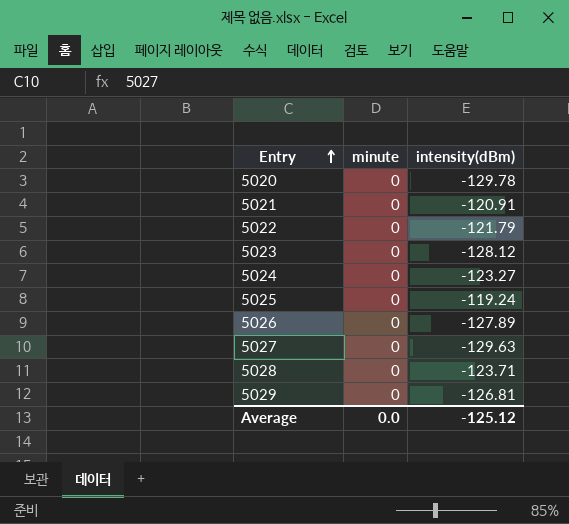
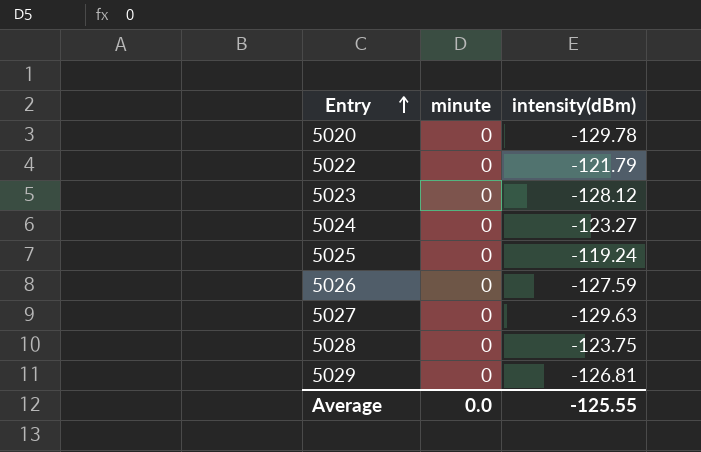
row 5021: 0 | -120.91 -> none
5026 | intensity(dBm): -127.89 -> -127.59
5028 | intensity(dBm): -123.71 -> -123.75
Average | intensity(dBm): -125.12 -> -125.55

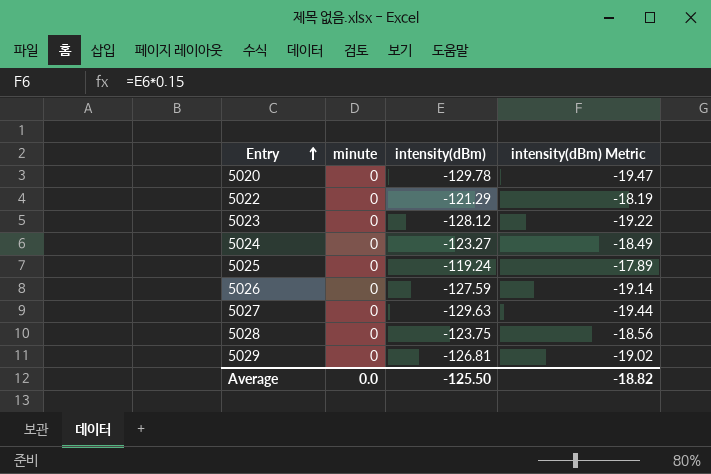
column intensity(dBm) Metric | formula: none -> [intensity(dBm)] * 0.15
5022 | intensity(dBm): -121.79 -> -121.29
Average | intensity(dBm): -125.55 -> -125.50

